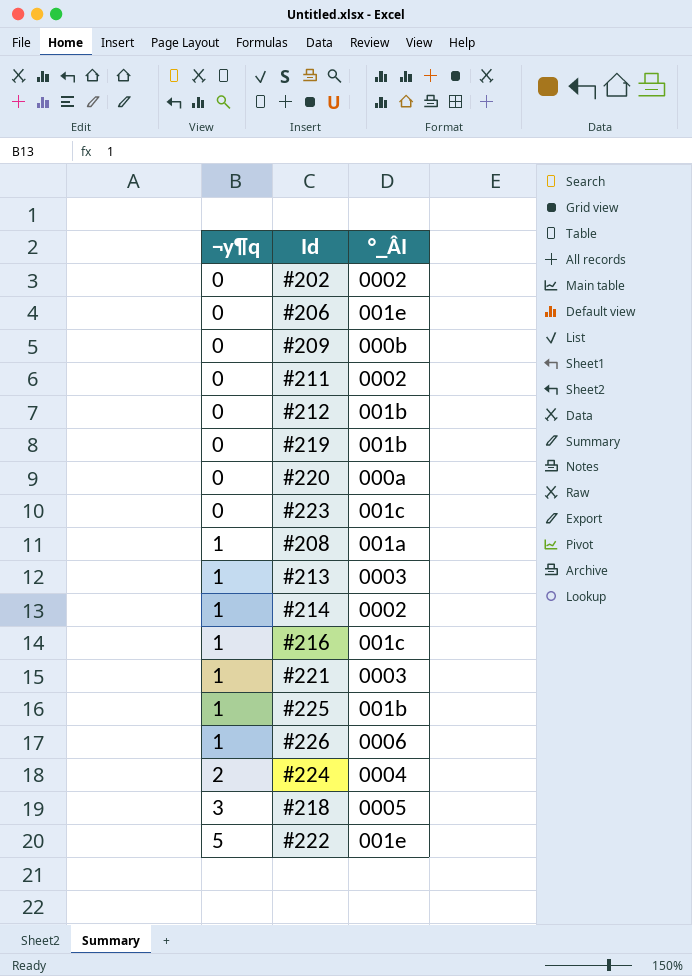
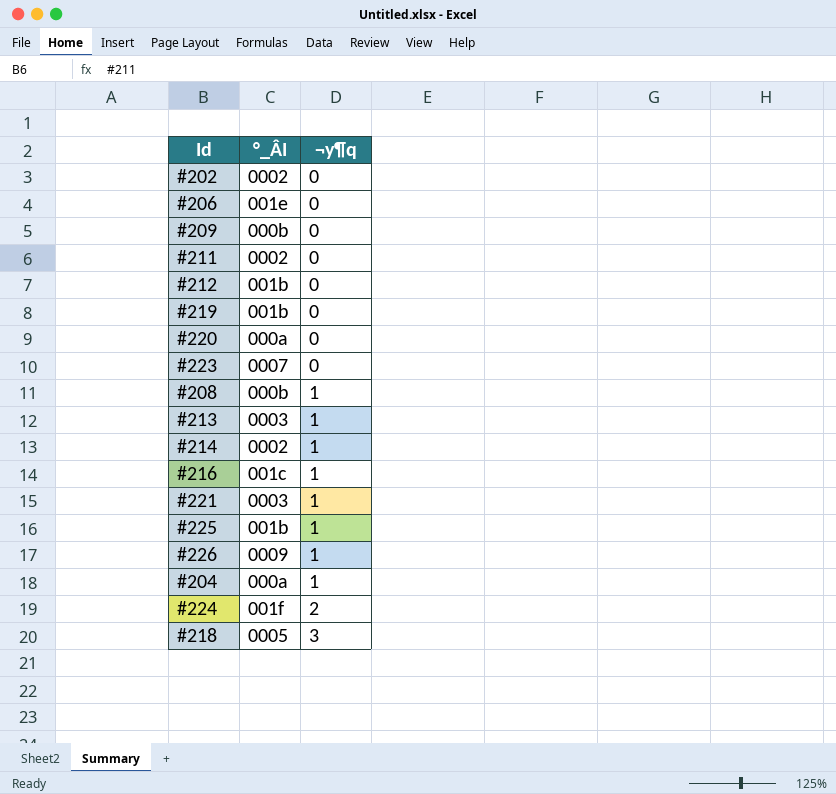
column ¬y¶q | position: 1 -> 3
row #222: 5 | 001e -> none
#223 | °_ÂI: 001c -> 0007
#208 | °_ÂI: 001a -> 000b
#226 | °_ÂI: 0006 -> 0009
row #204: none -> 000a | 1
#224 | °_ÂI: 0004 -> 001f

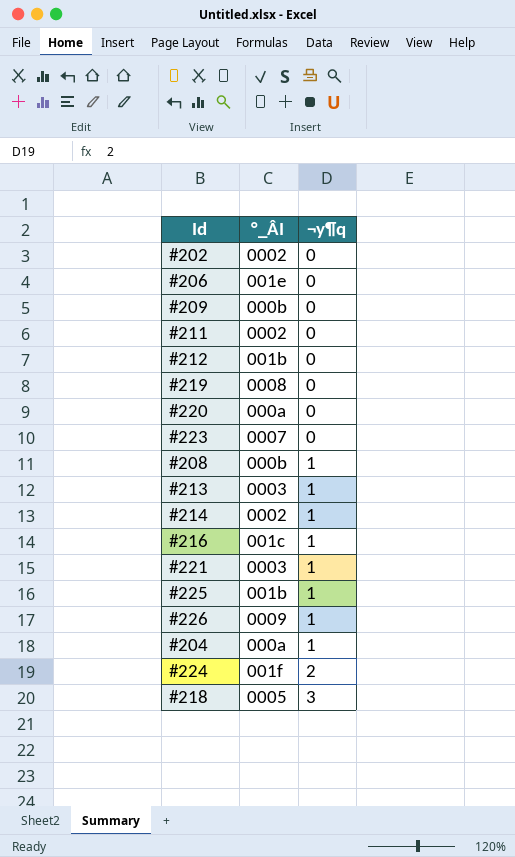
#219 | °_ÂI: 001b -> 0008

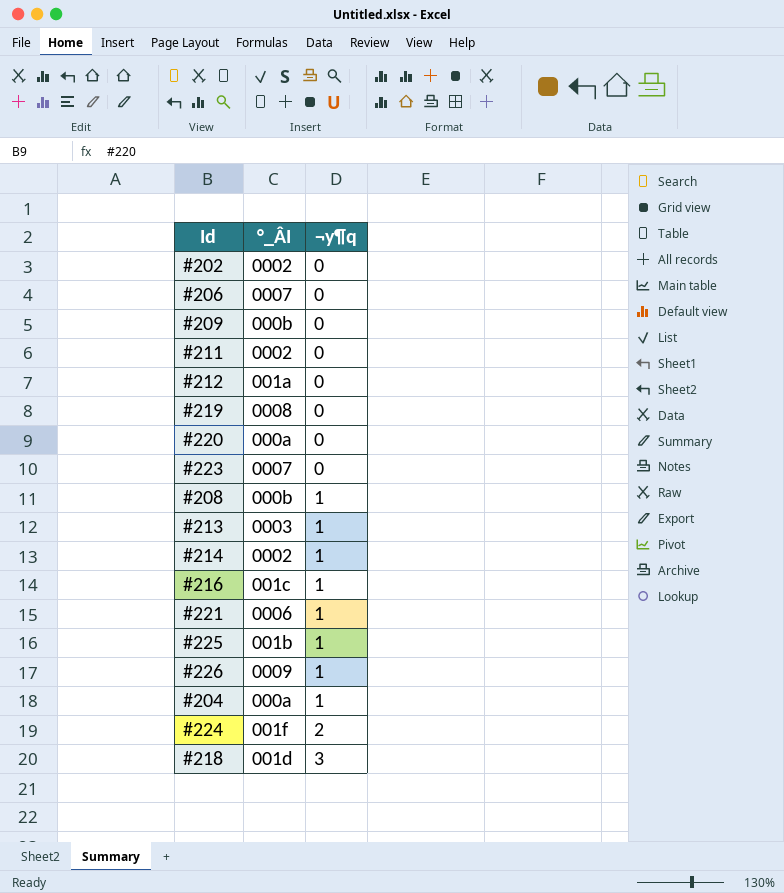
#206 | °_ÂI: 001e -> 0007
#212 | °_ÂI: 001b -> 001a
#221 | °_ÂI: 0003 -> 0006
#218 | °_ÂI: 0005 -> 001d

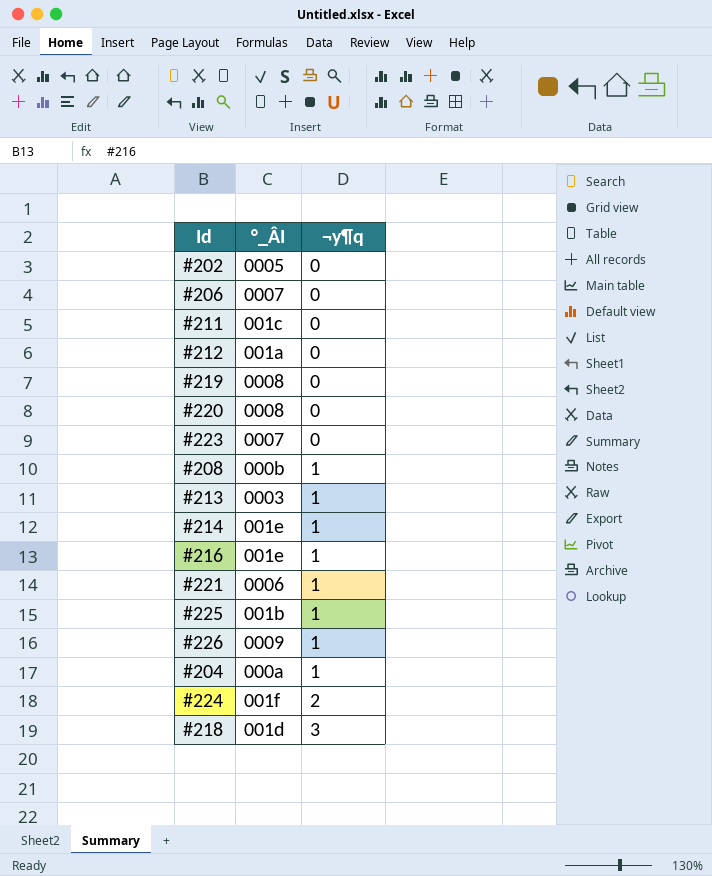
row #209: 000b | 0 -> none
#202 | °_ÂI: 0002 -> 0005
#211 | °_ÂI: 0002 -> 001c
#220 | °_ÂI: 000a -> 0008
#214 | °_ÂI: 0002 -> 001e
#216 | °_ÂI: 001c -> 001e

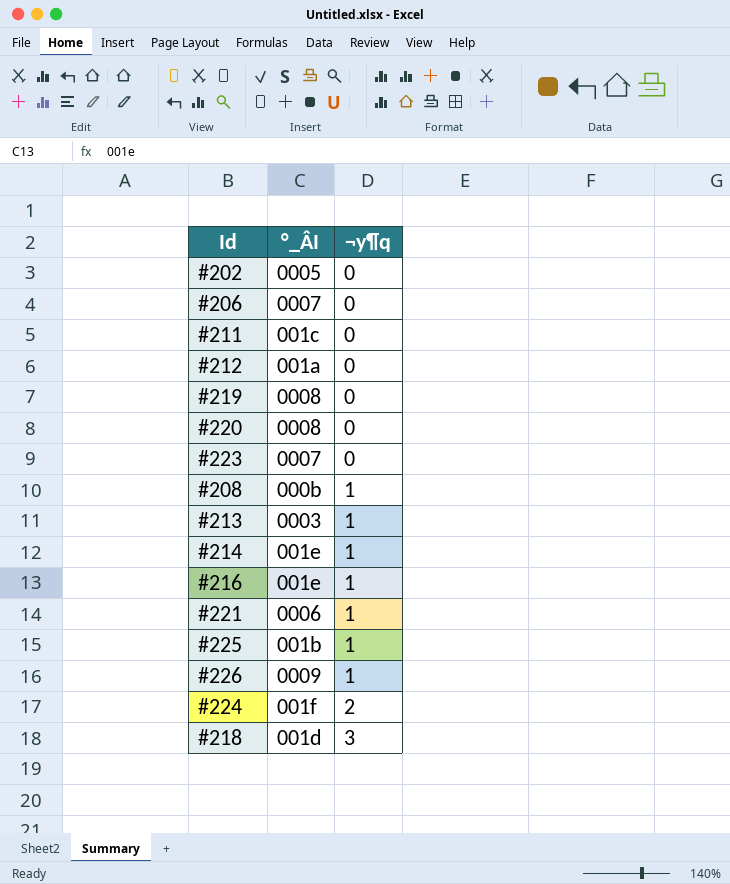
row #204: 000a | 1 -> none

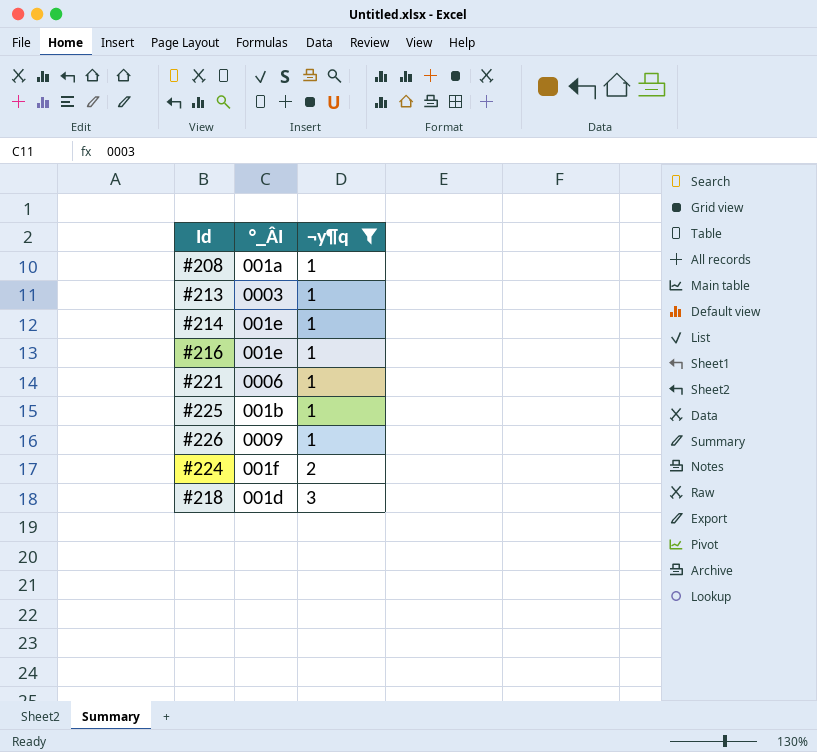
filter: none -> ¬y¶q != 0
#208 | °_ÂI: 000b -> 001a

